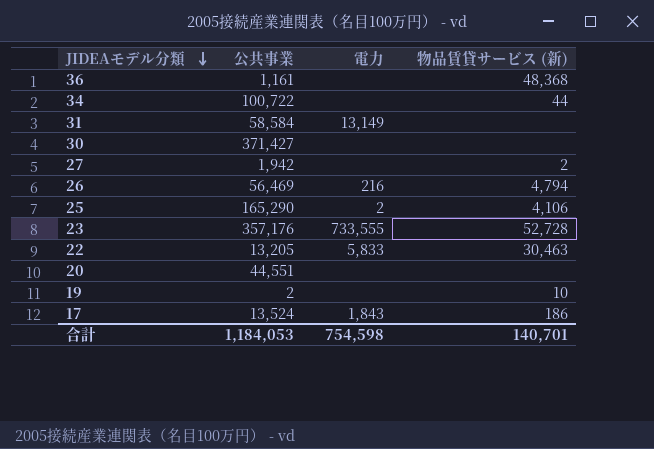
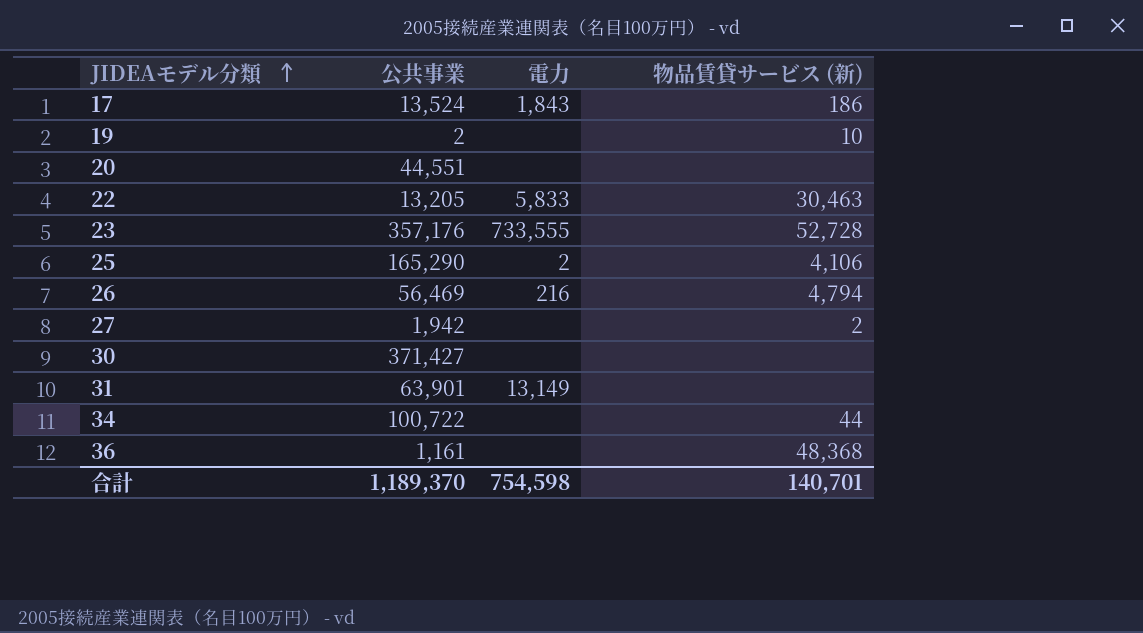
row order: JIDEAモデル分類 descending -> JIDEAモデル分類 ascending
31 | 公共事業: 58,584 -> 63,901
合計 | 公共事業: 1,184,053 -> 1,189,370

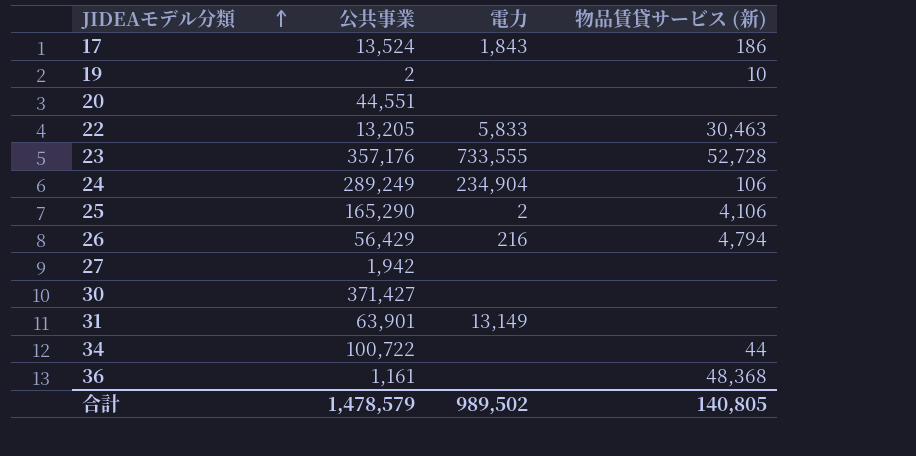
row 24: none -> 289,249 | 234,904 | 106
26 | 公共事業: 56,469 -> 56,429
27 | 物品賃貸サービス (新): 2 -> none
合計 | 公共事業: 1,189,370 -> 1,478,579
合計 | 電力: 754,598 -> 989,502
合計 | 物品賃貸サービス (新): 140,701 -> 140,805

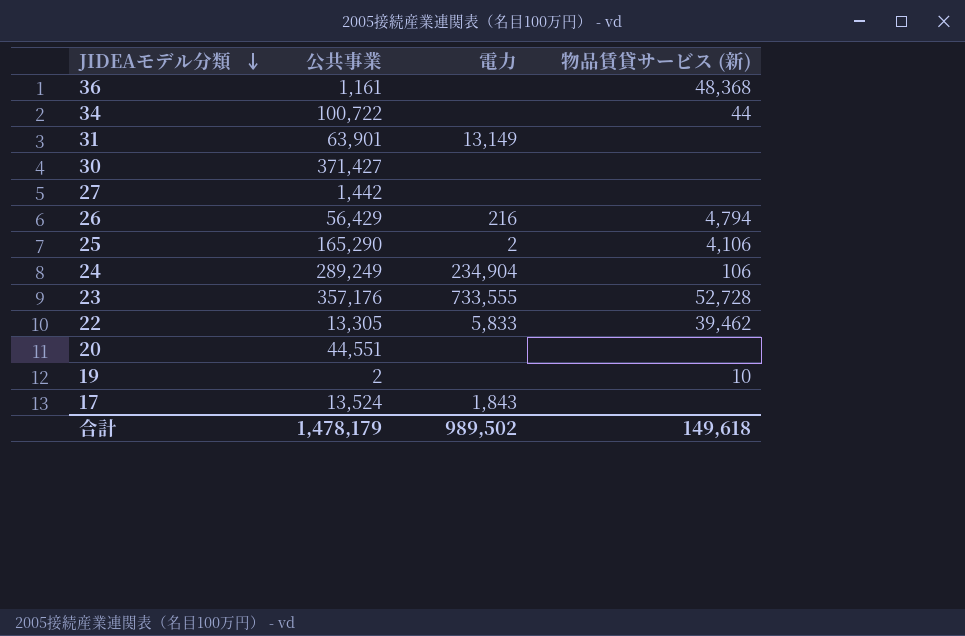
row order: JIDEAモデル分類 ascending -> JIDEAモデル分類 descending
27 | 公共事業: 1,942 -> 1,442
22 | 公共事業: 13,205 -> 13,305
22 | 物品賃貸サービス (新): 30,463 -> 39,462
17 | 物品賃貸サービス (新): 186 -> none
合計 | 公共事業: 1,478,579 -> 1,478,179
合計 | 物品賃貸サービス (新): 140,805 -> 149,618

